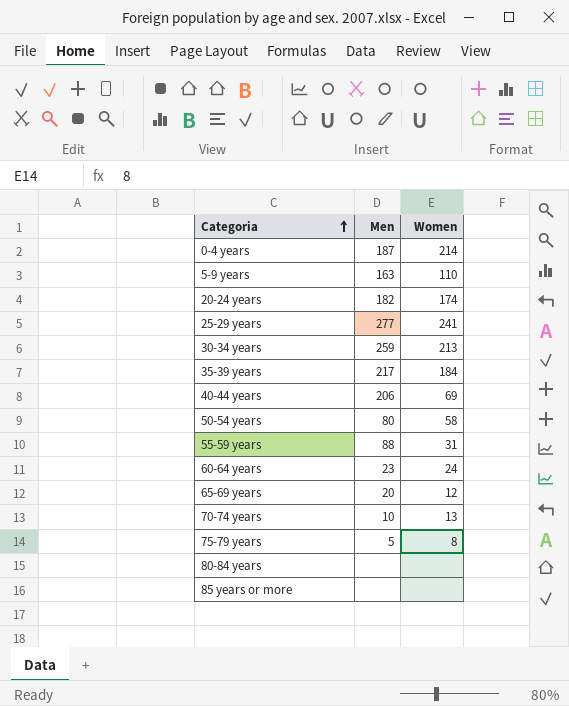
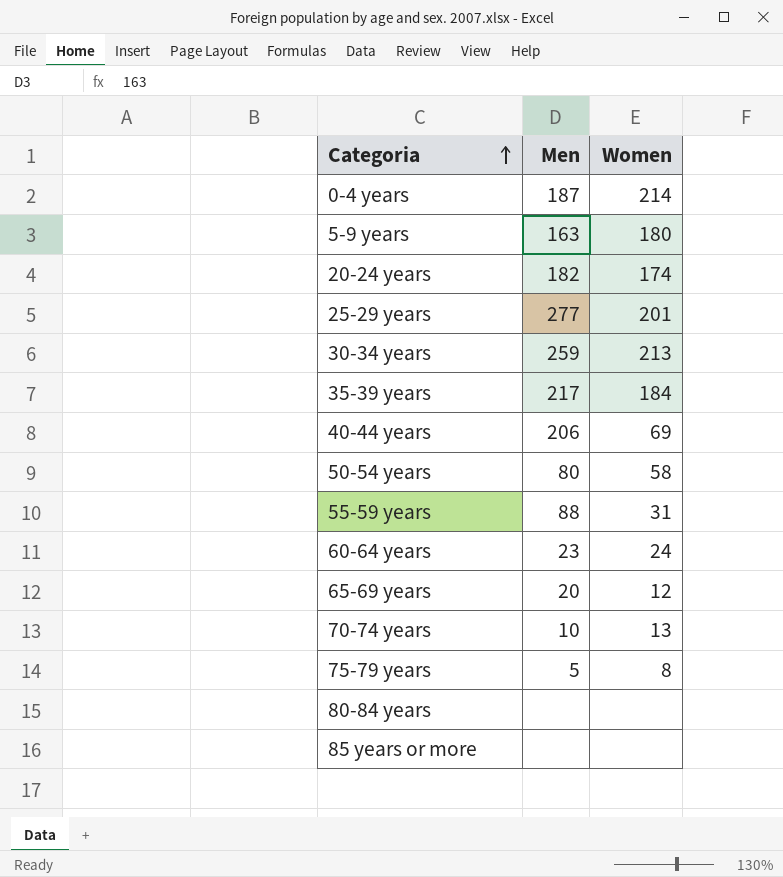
5-9 years | Women: 110 -> 180
25-29 years | Women: 241 -> 201

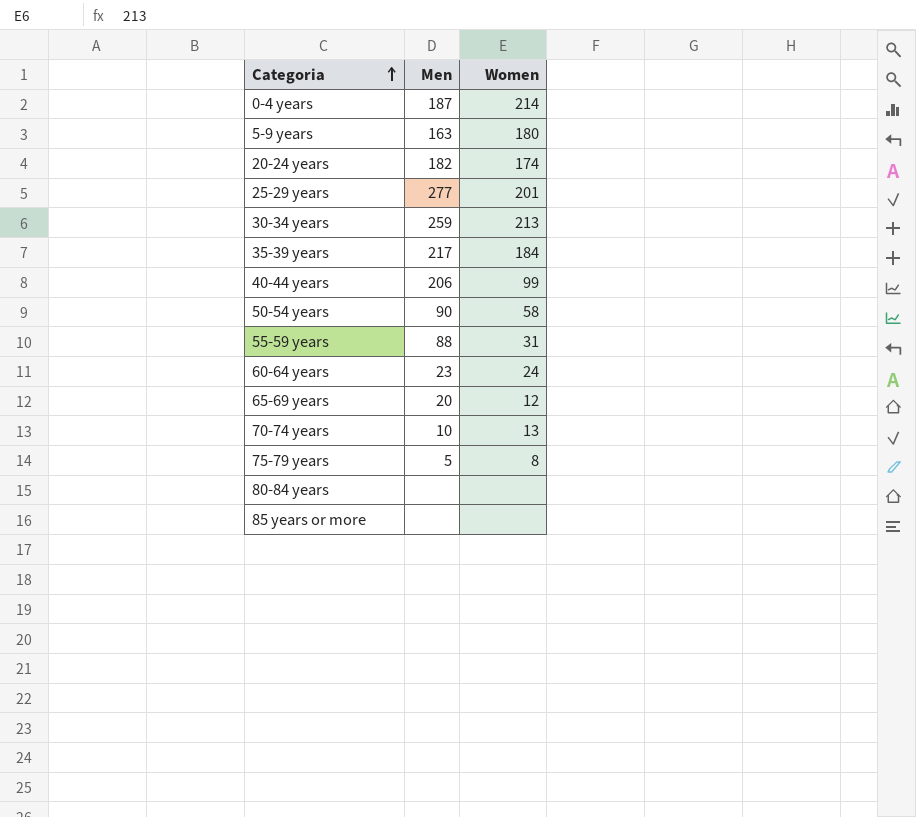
40-44 years | Women: 69 -> 99
50-54 years | Men: 80 -> 90

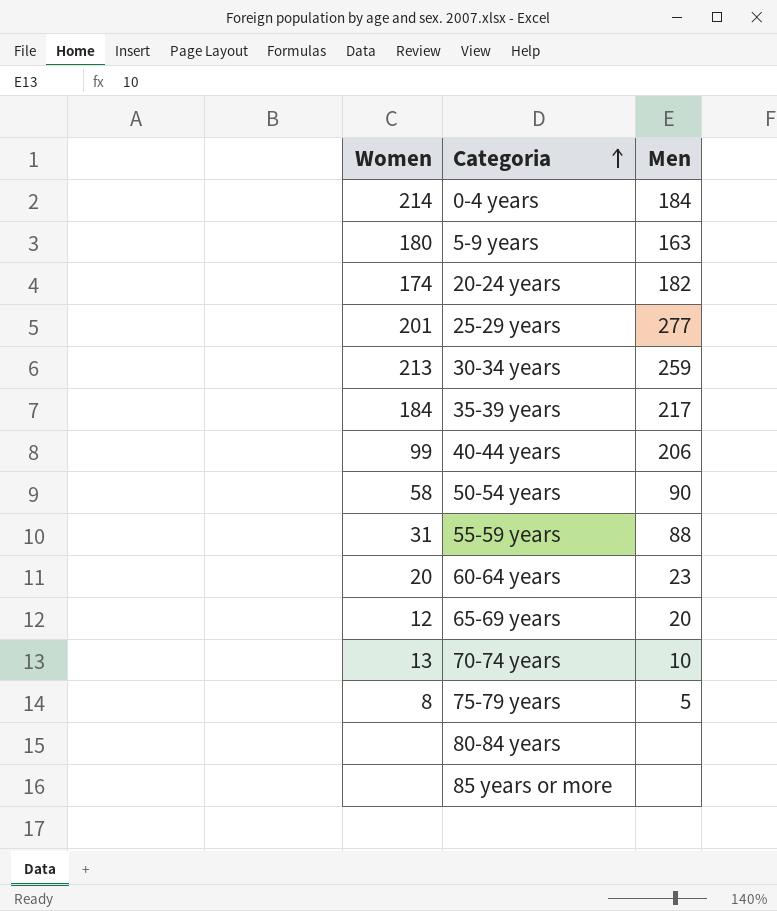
column Women | position: 3 -> 1
0-4 years | Men: 187 -> 184
60-64 years | Women: 24 -> 20

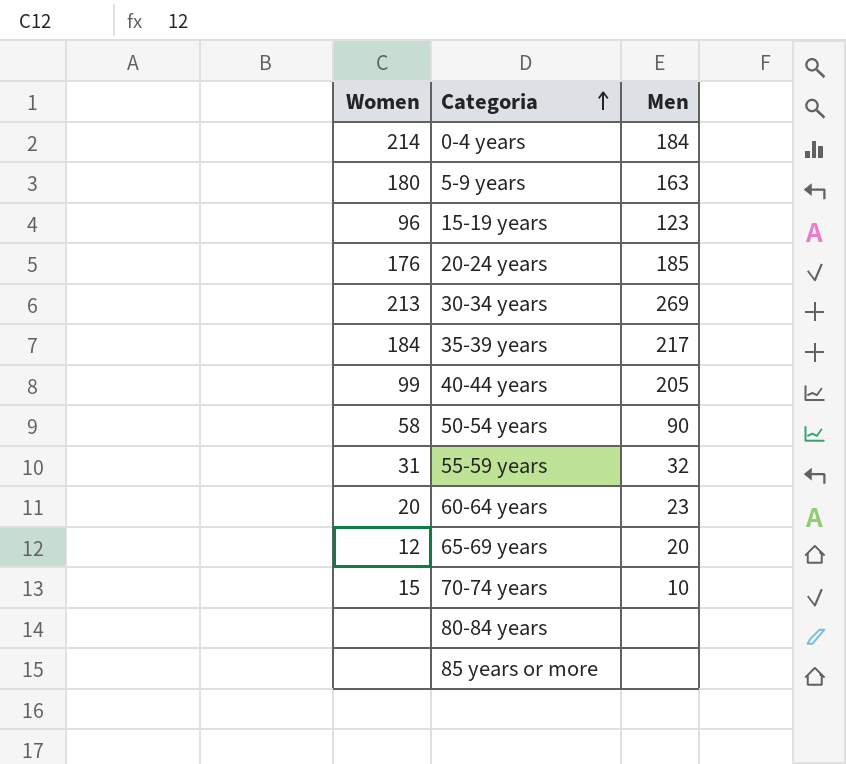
row 25-29 years: 201 | 277 -> none
row 75-79 years: 8 | 5 -> none
row 15-19 years: none -> 96 | 123
20-24 years | Women: 174 -> 176
20-24 years | Men: 182 -> 185
30-34 years | Men: 259 -> 269
40-44 years | Men: 206 -> 205
55-59 years | Men: 88 -> 32
70-74 years | Women: 13 -> 15

